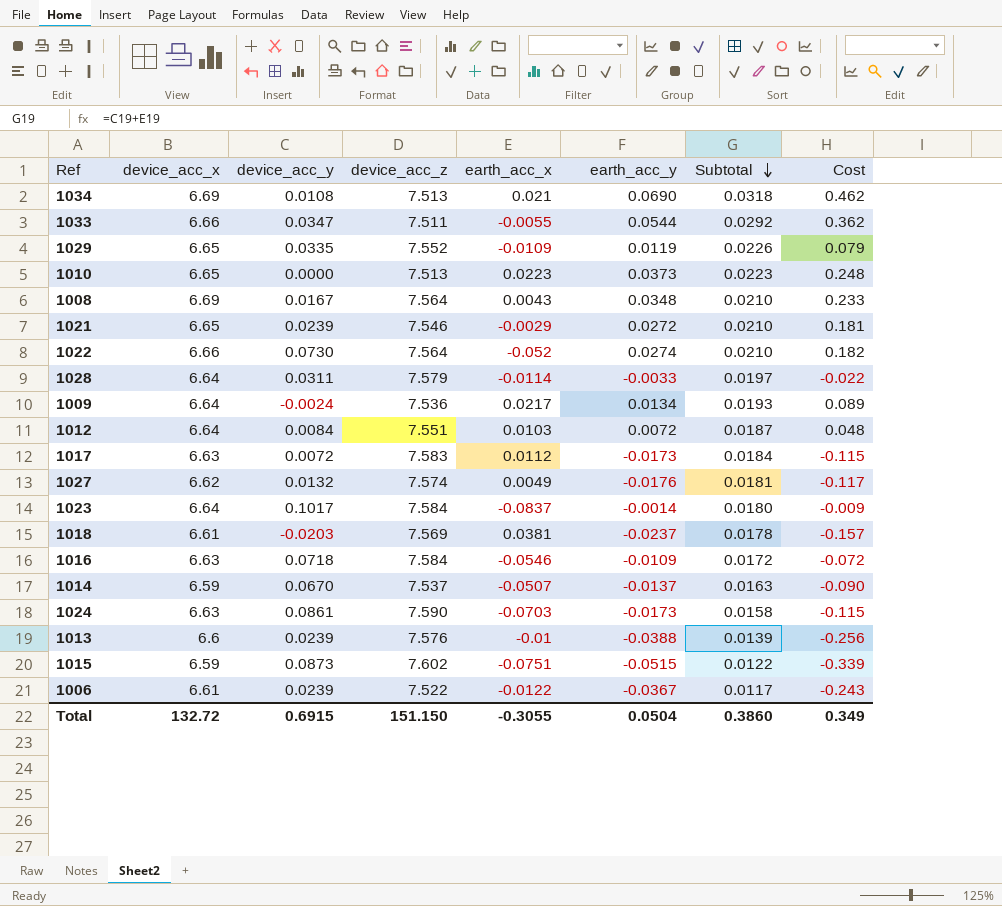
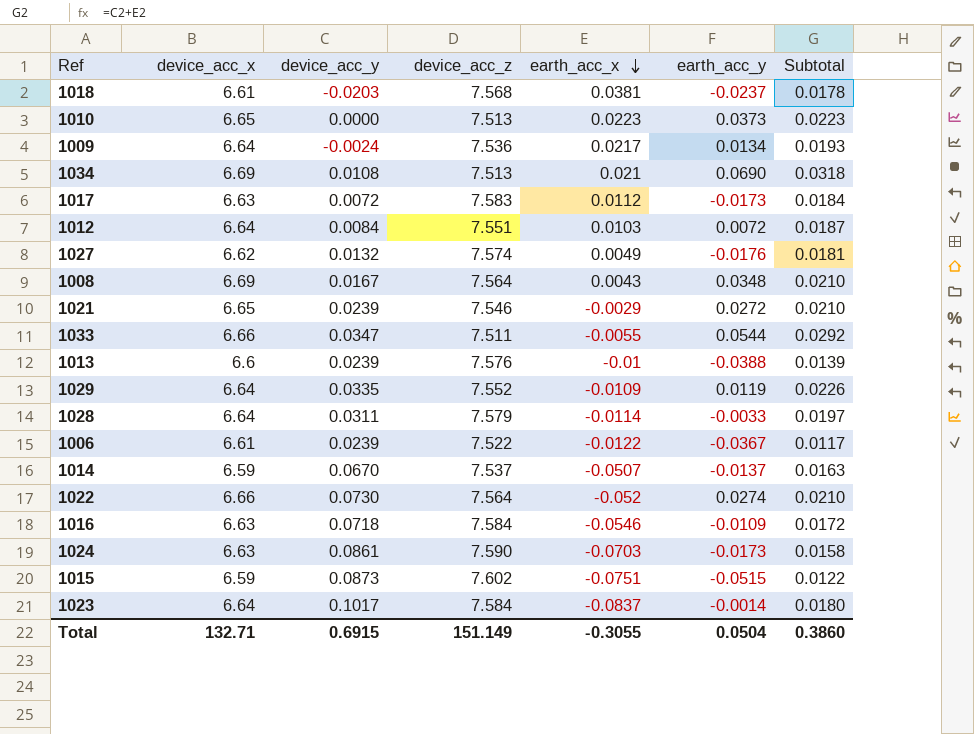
row order: Subtotal descending -> earth_acc_x descending
column Cost | formula: [device_acc_x] * [earth_acc_y] -> none
1018 | device_acc_z: 7.569 -> 7.568
1029 | device_acc_x: 6.65 -> 6.64
Total | device_acc_x: 132.72 -> 132.71
Total | device_acc_z: 151.150 -> 151.149

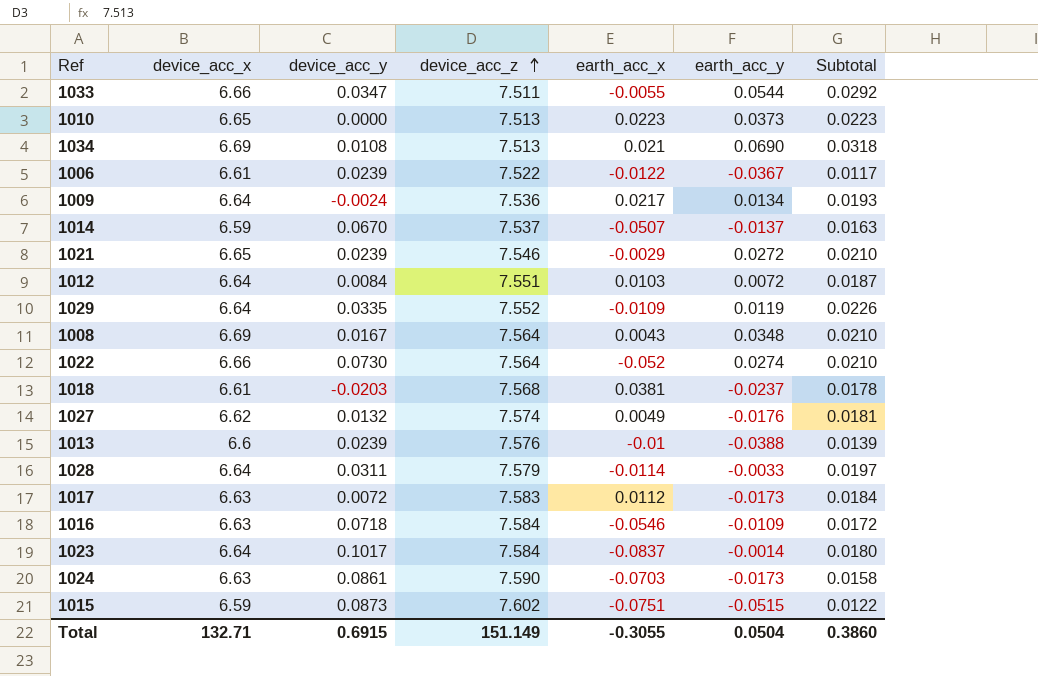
row order: earth_acc_x descending -> device_acc_z ascending

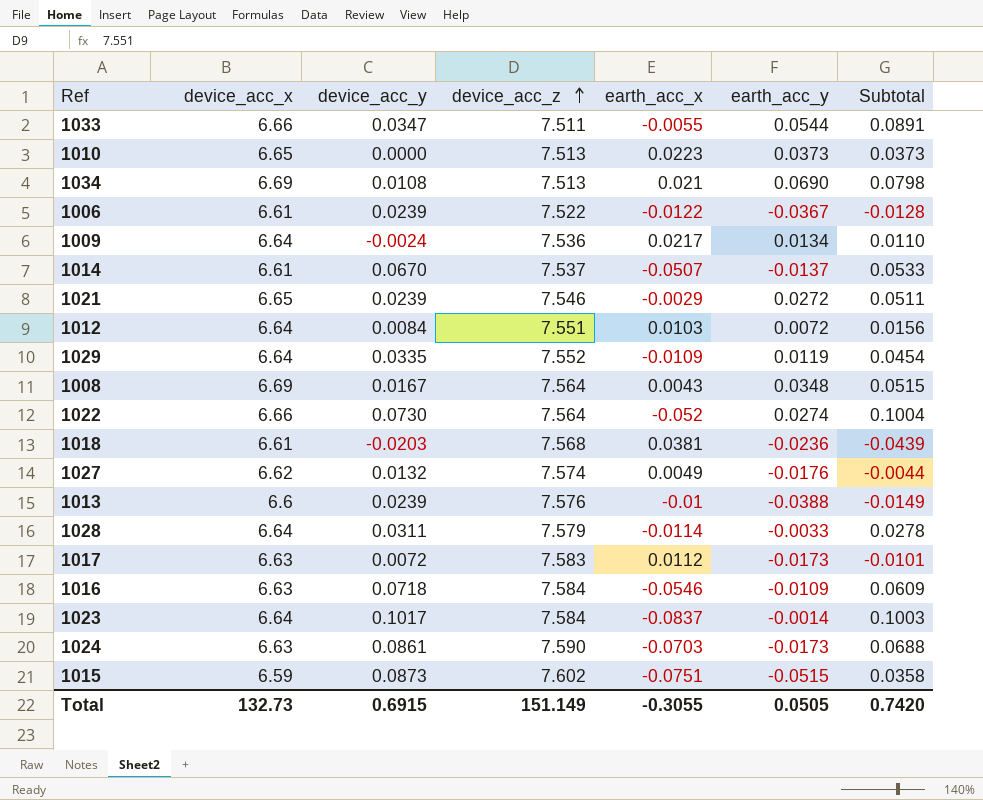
column Subtotal | formula: [device_acc_y] + [earth_acc_x] -> [device_acc_y] + [earth_acc_y]
1014 | device_acc_x: 6.59 -> 6.61
1018 | earth_acc_y: -0.0237 -> -0.0236
Total | device_acc_x: 132.71 -> 132.73
Total | earth_acc_y: 0.0504 -> 0.0505
Total | Subtotal: 0.3860 -> 0.7420

